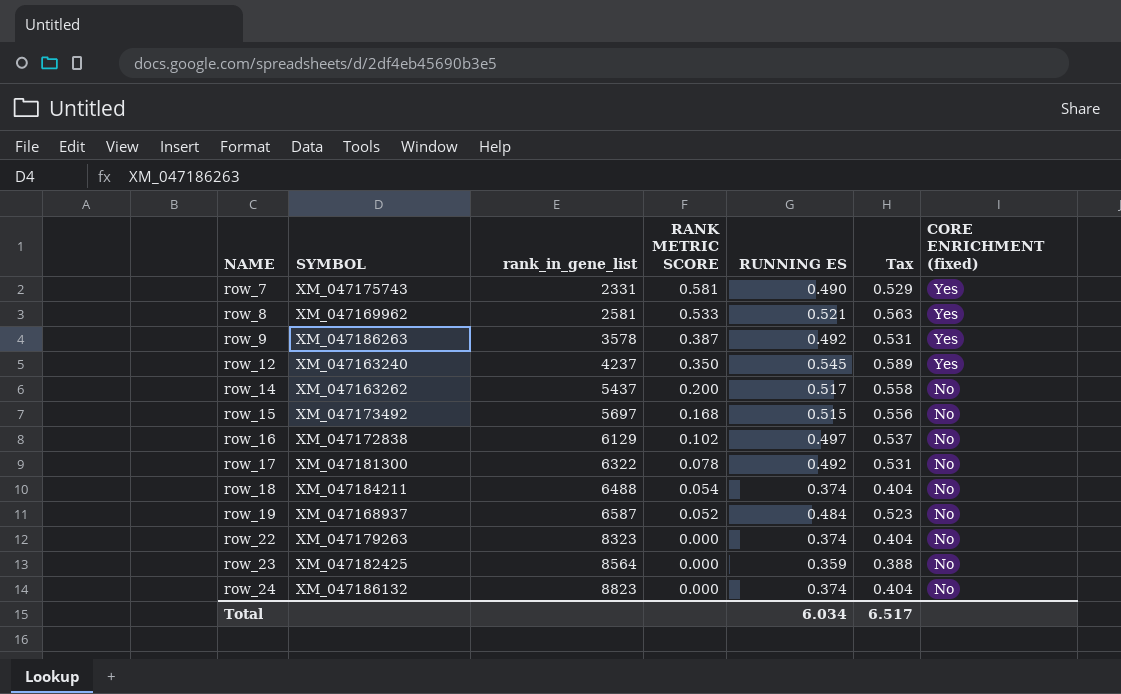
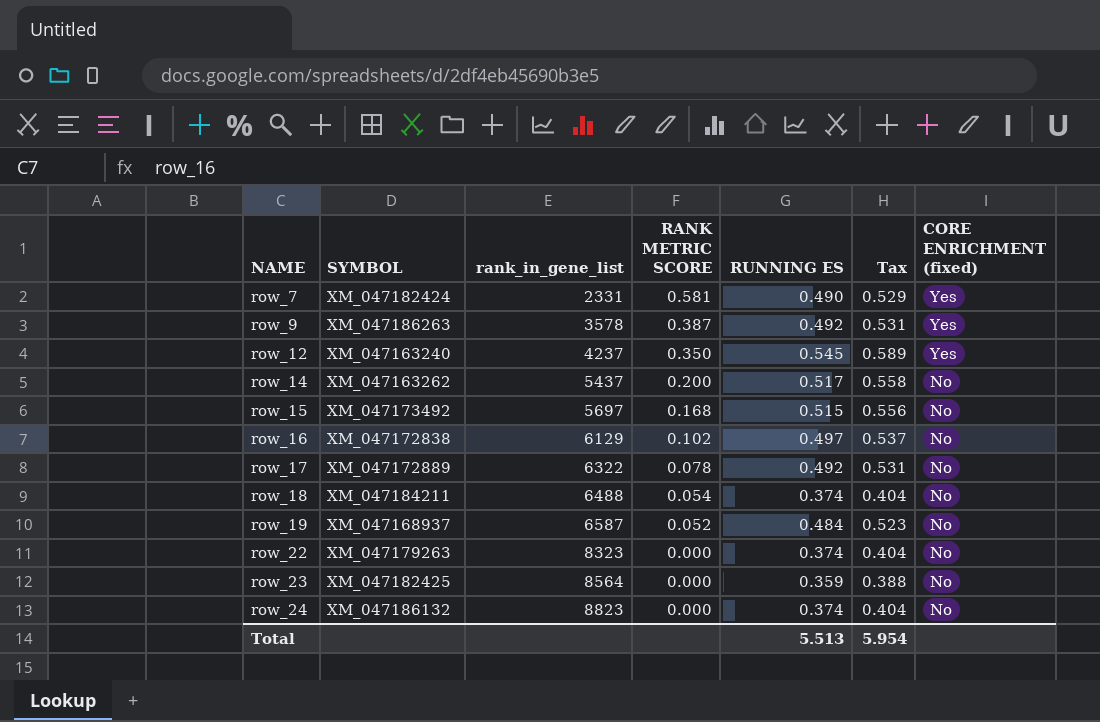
row row_8: XM_047169962 | 2581 | 0.533 | 0.521 | 0.563 | Yes -> none
row_7 | SYMBOL: XM_047175743 -> XM_047182424
row_17 | SYMBOL: XM_047181300 -> XM_047172889
Total | RUNNING ES: 6.034 -> 5.513
Total | Tax: 6.517 -> 5.954

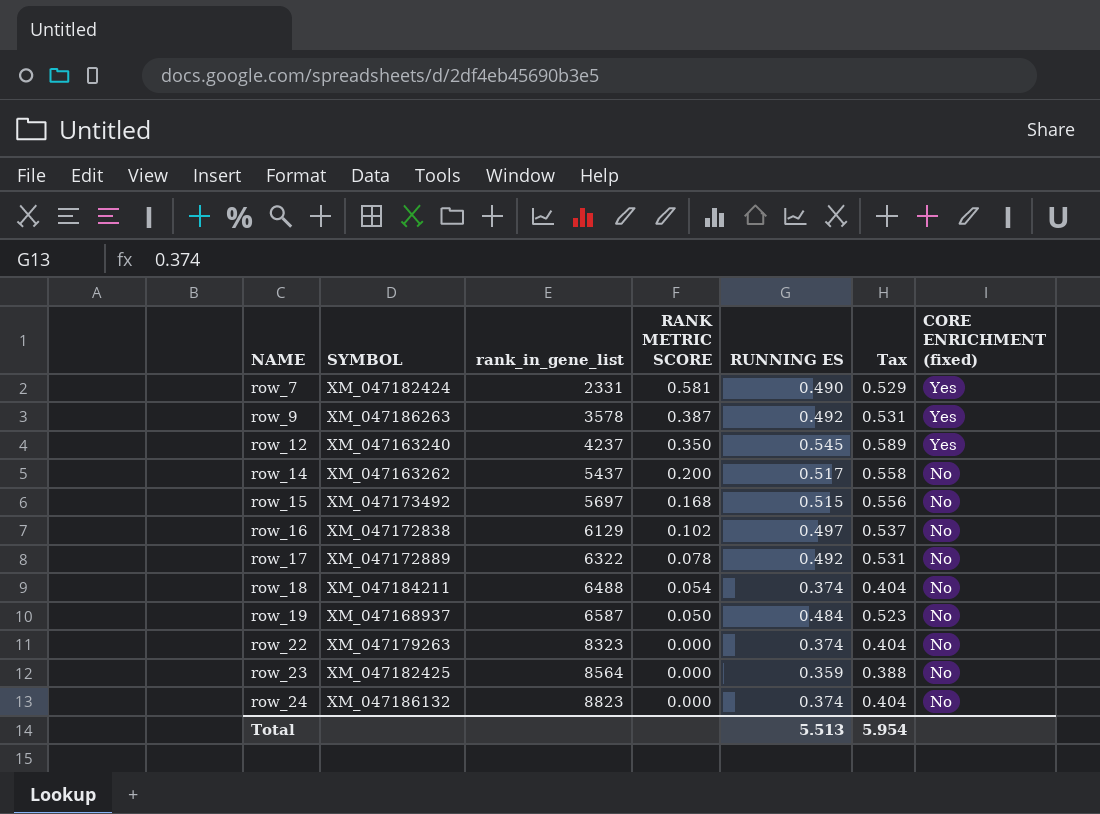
row_19 | RANK METRIC SCORE: 0.052 -> 0.050

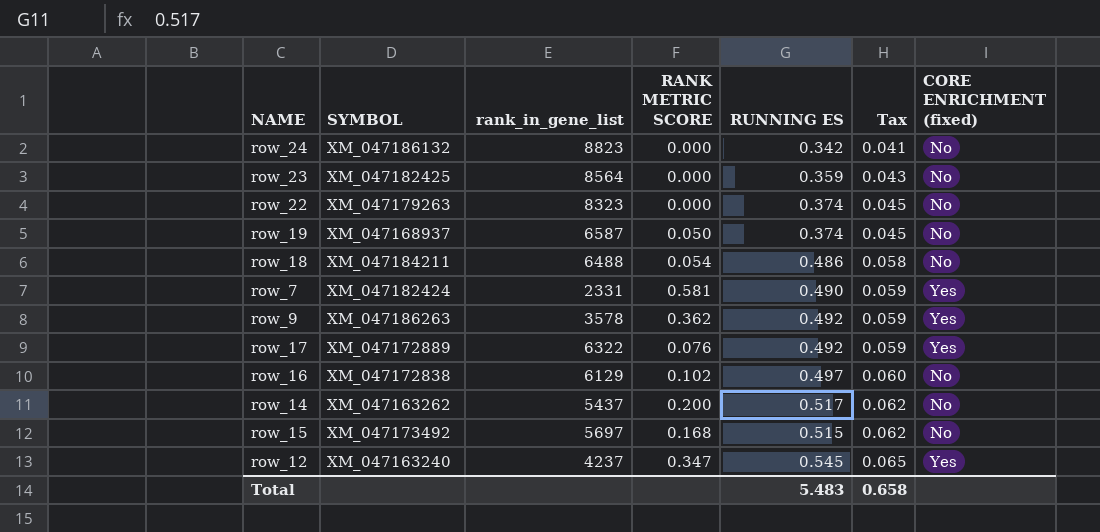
row order: NAME ascending -> Tax ascending
column Tax | formula: [RUNNING ES] * 1.08 -> [RUNNING ES] * 0.12
row_24 | RUNNING ES: 0.374 -> 0.342
row_19 | RUNNING ES: 0.484 -> 0.374
row_18 | RUNNING ES: 0.374 -> 0.486
row_9 | RANK METRIC SCORE: 0.387 -> 0.362
row_17 | RANK METRIC SCORE: 0.078 -> 0.076
row_17 | CORE ENRICHMENT (fixed): No -> Yes
row_12 | RANK METRIC SCORE: 0.350 -> 0.347
Total | RUNNING ES: 5.513 -> 5.483
Total | Tax: 5.954 -> 0.658

